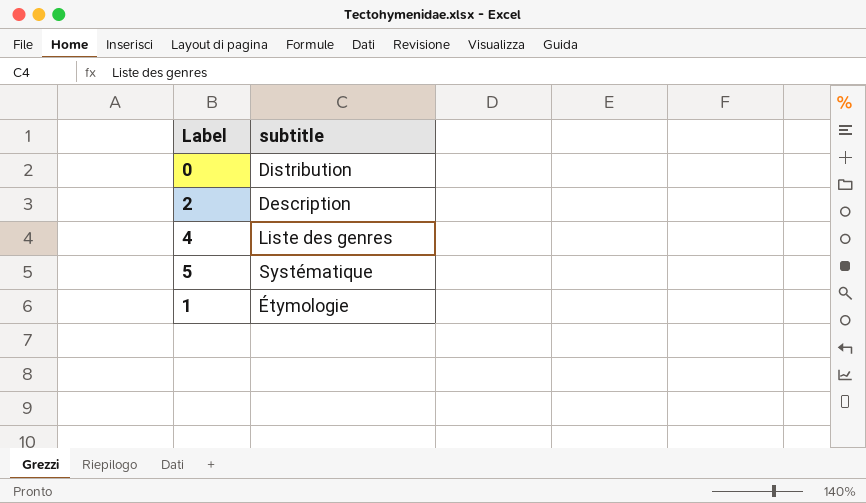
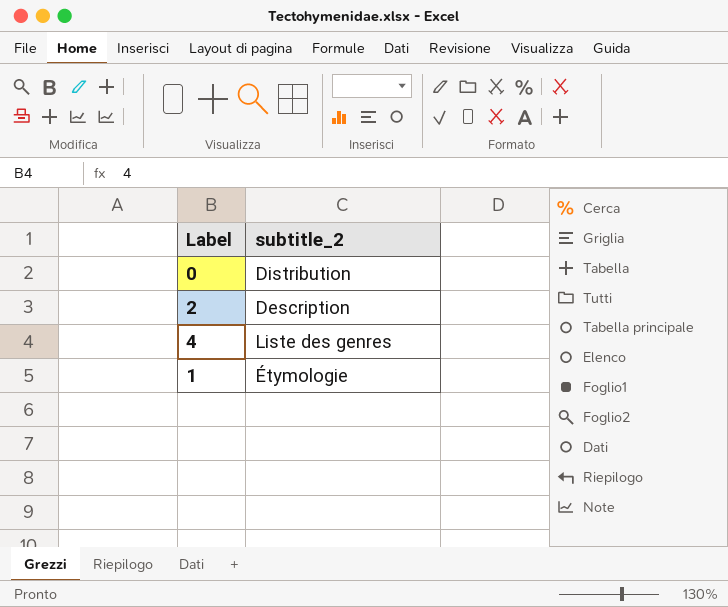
column name: subtitle -> subtitle_2
row 5: Systématique -> none

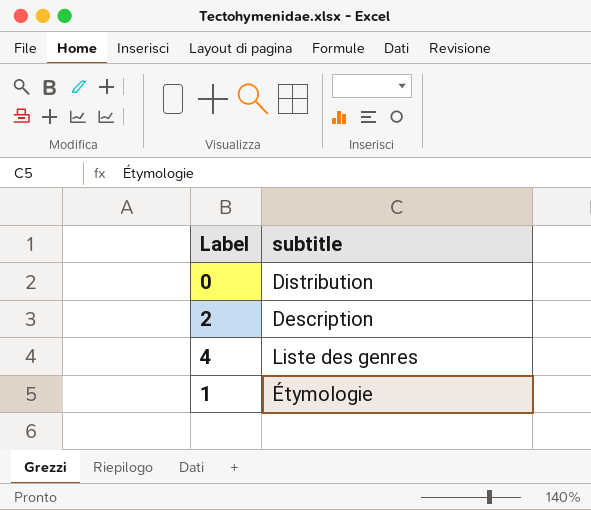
column name: subtitle_2 -> subtitle

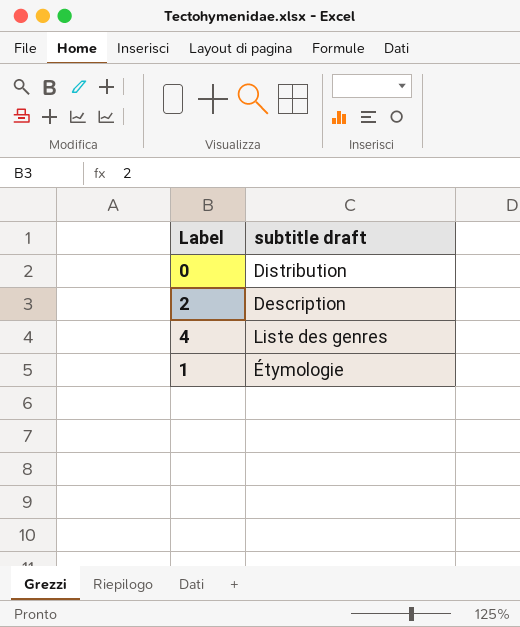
column name: subtitle -> subtitle draft

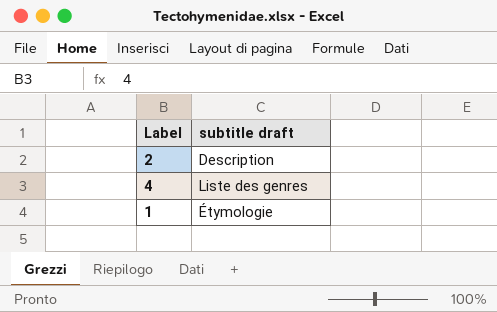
row 0: Distribution -> none

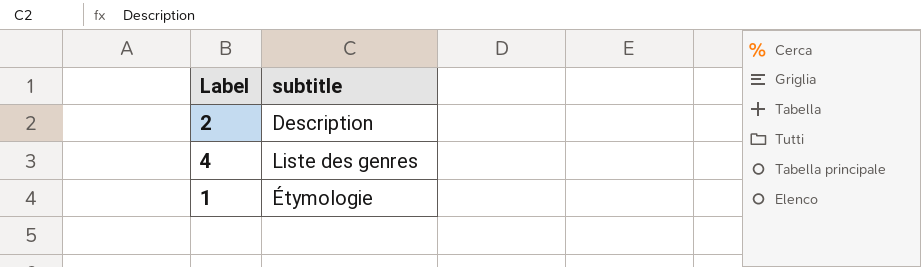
column name: subtitle draft -> subtitle

